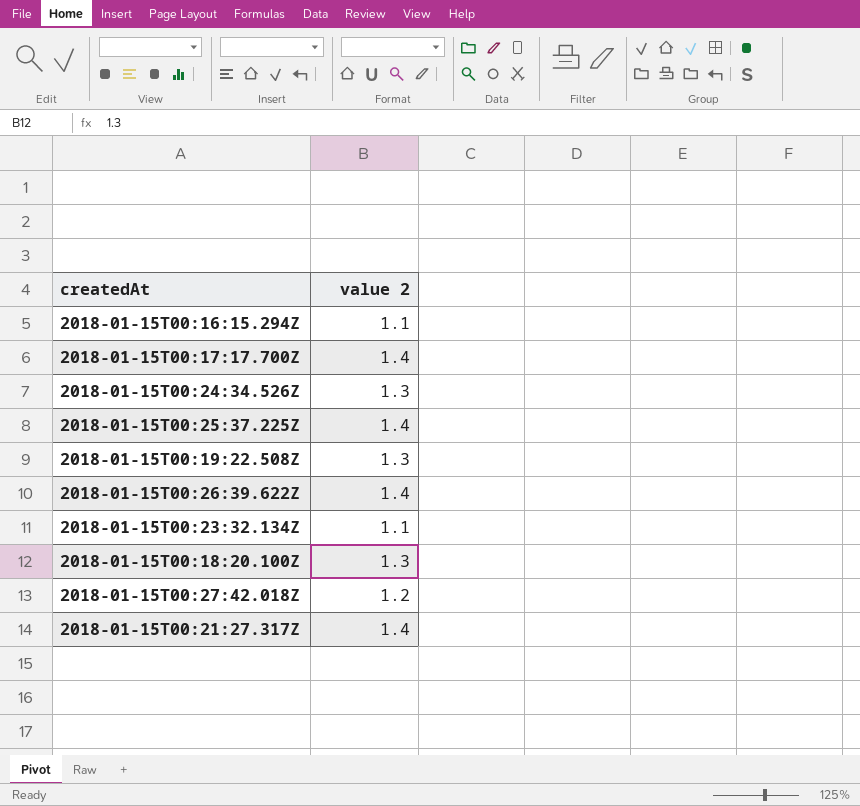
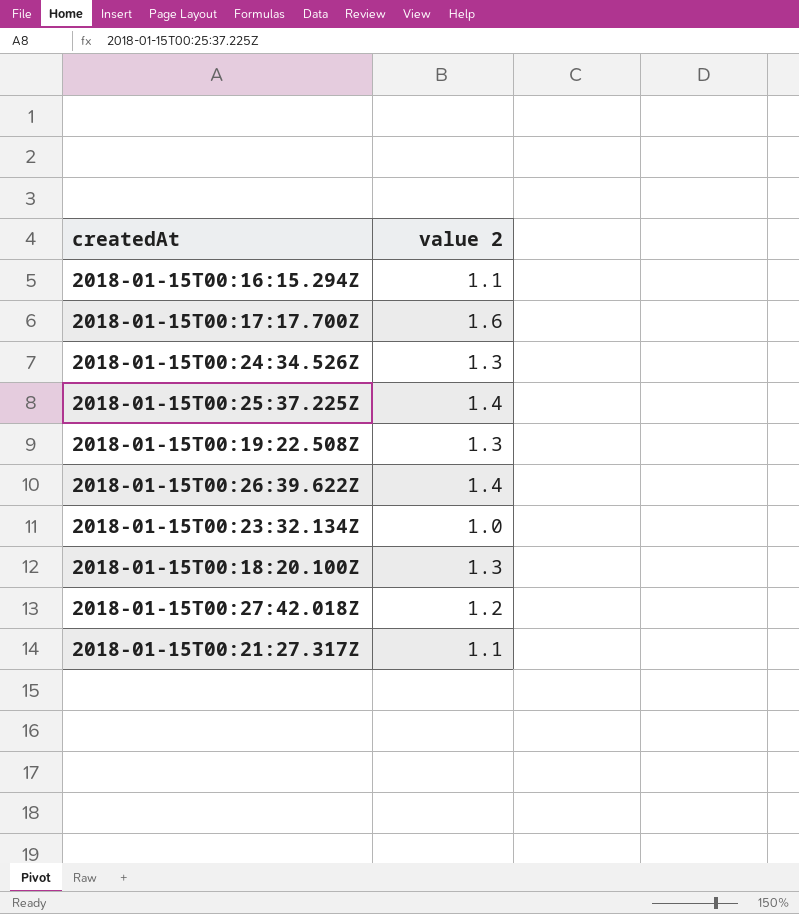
2018-01-15T00:17:17.700Z | value 2: 1.4 -> 1.6
2018-01-15T00:23:32.134Z | value 2: 1.1 -> 1.0
2018-01-15T00:21:27.317Z | value 2: 1.4 -> 1.1

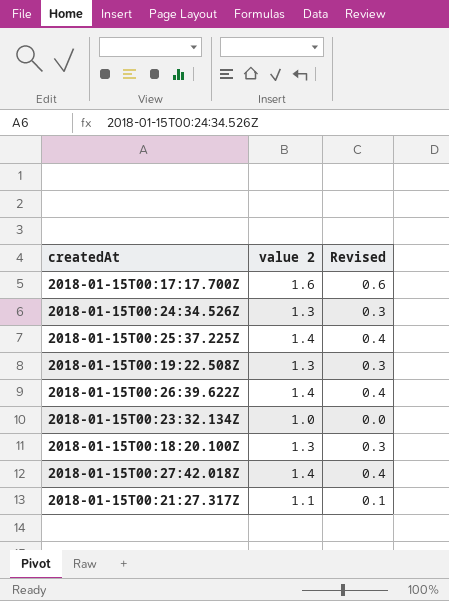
column Revised | formula: none -> [value 2] - 1
row 2018-01-15T00:16:15.294Z: 1.1 -> none
2018-01-15T00:27:42.018Z | value 2: 1.2 -> 1.4

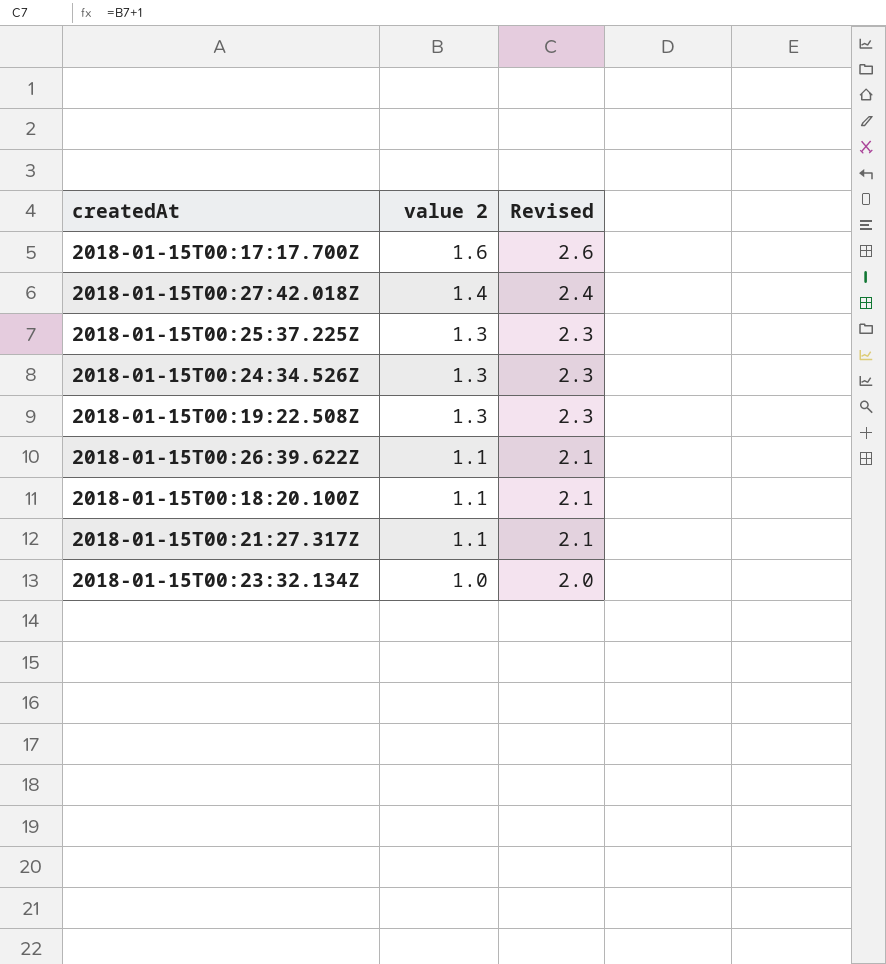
row order: none -> value 2 descending
column Revised | formula: [value 2] - 1 -> [value 2] + 1
2018-01-15T00:25:37.225Z | value 2: 1.4 -> 1.3
2018-01-15T00:26:39.622Z | value 2: 1.4 -> 1.1
2018-01-15T00:18:20.100Z | value 2: 1.3 -> 1.1

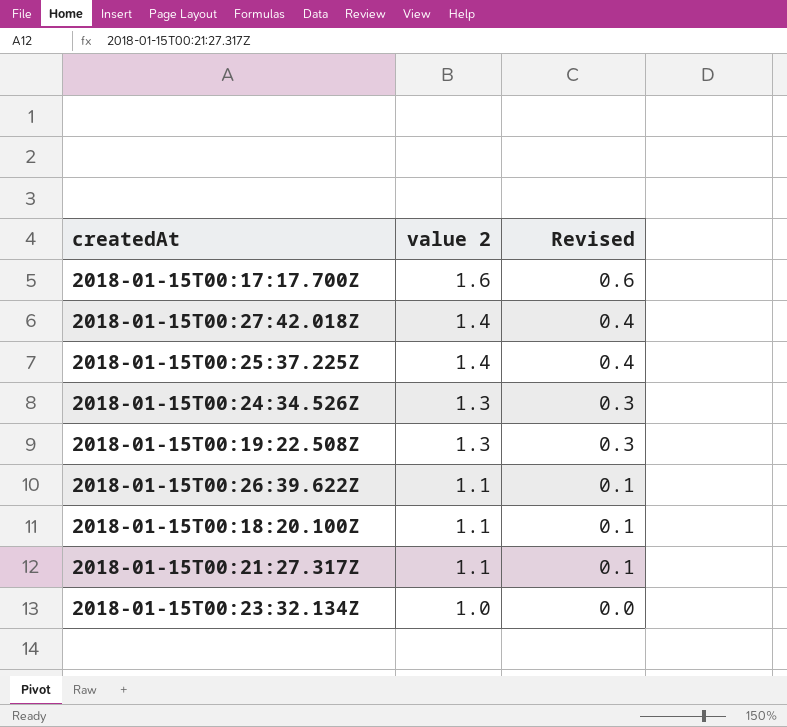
column Revised | formula: [value 2] + 1 -> [value 2] - 1
2018-01-15T00:25:37.225Z | value 2: 1.3 -> 1.4

